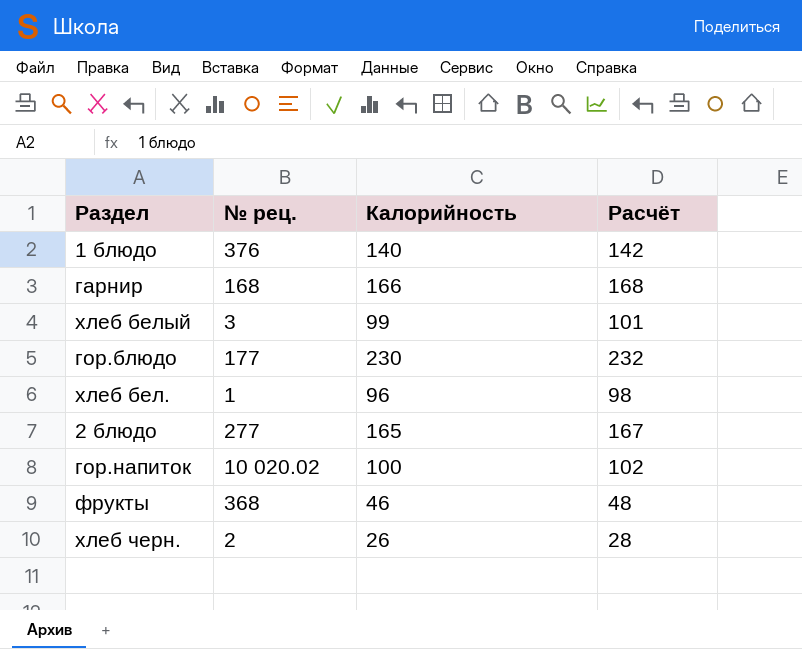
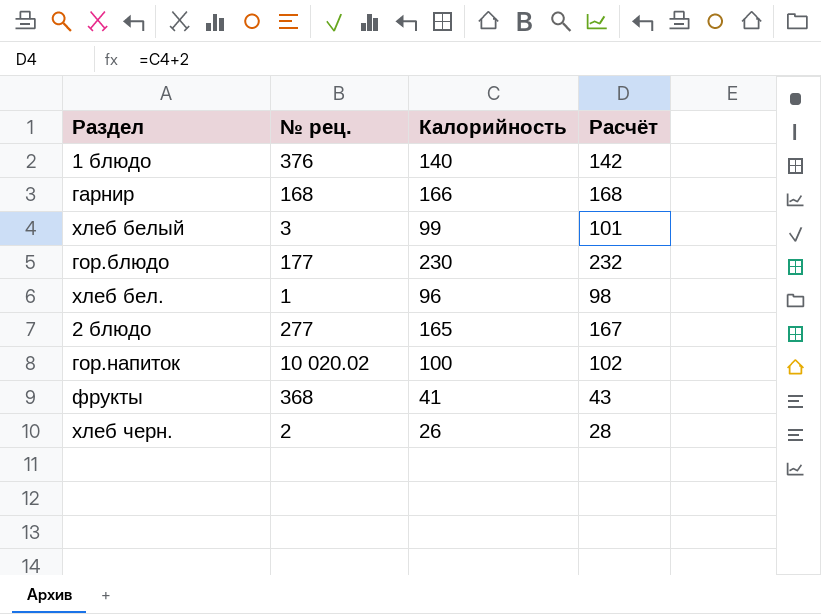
фрукты | Калорийность: 46 -> 41
фрукты | Расчёт: 48 -> 43

